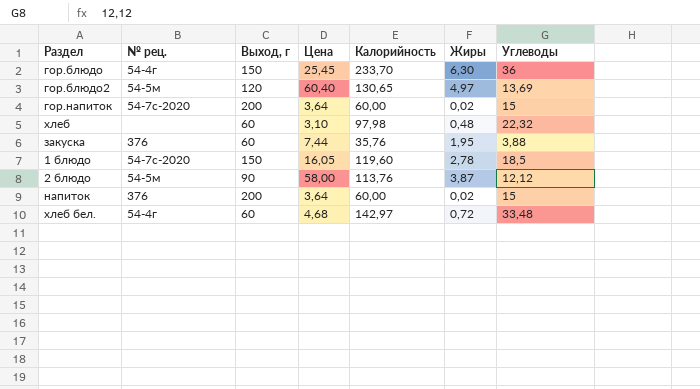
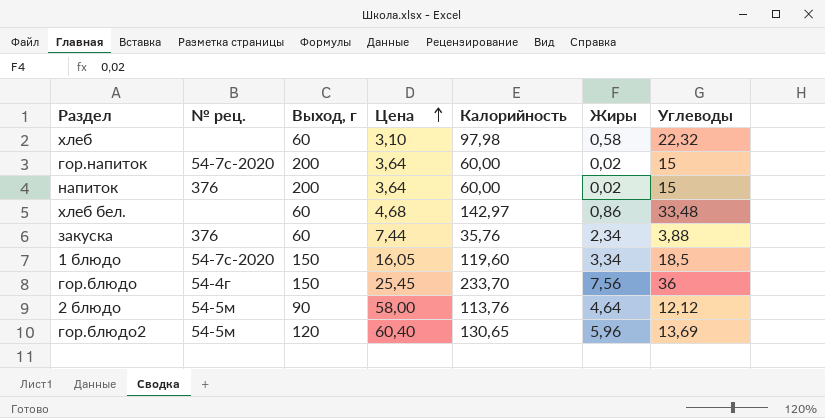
row order: none -> Цена ascending
хлеб | Жиры: 0,48 -> 0,58
хлеб бел. | № рец.: 54-4г -> none
хлеб бел. | Жиры: 0,72 -> 0,86
закуска | Жиры: 1,95 -> 2,34
1 блюдо | Жиры: 2,78 -> 3,34
гор.блюдо | Жиры: 6,30 -> 7,56
2 блюдо | Жиры: 3,87 -> 4,64
гор.блюдо2 | Жиры: 4,97 -> 5,96

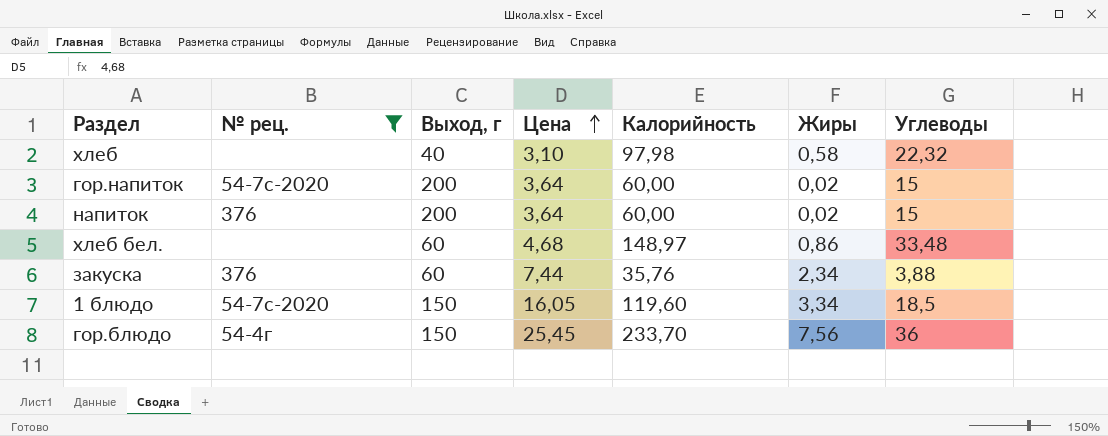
filter: none -> № рец. != 54-5м
хлеб | Выход, г: 60 -> 40
хлеб бел. | Калорийность: 142,97 -> 148,97

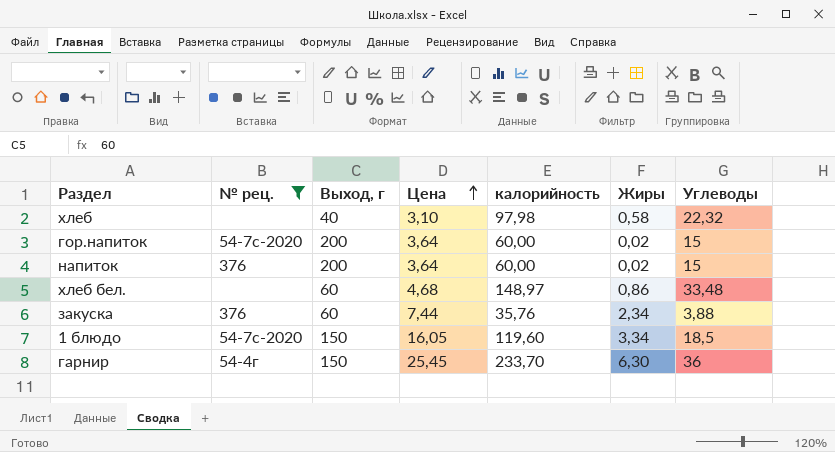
column name: Калорийность -> калорийность
row гор.блюдо: 54-4г | 150 | 25,45 | 233,70 | 7,56 | 36 -> none
row гарнир: none -> 54-4г | 150 | 25,45 | 233,70 | 6,30 | 36

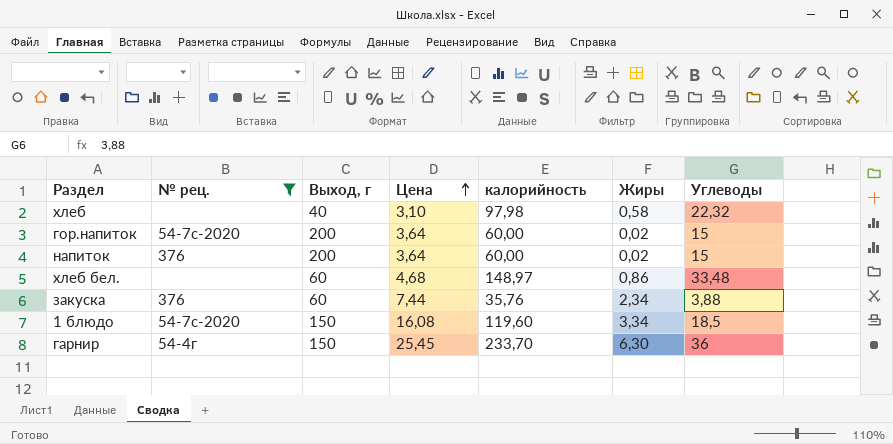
1 блюдо | Цена: 16,05 -> 16,08

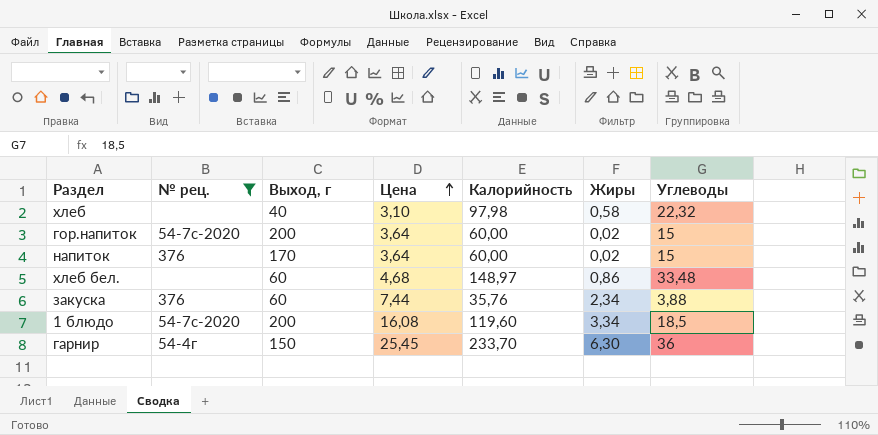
column name: калорийность -> Калорийность
напиток | Выход, г: 200 -> 170
1 блюдо | Выход, г: 150 -> 200

